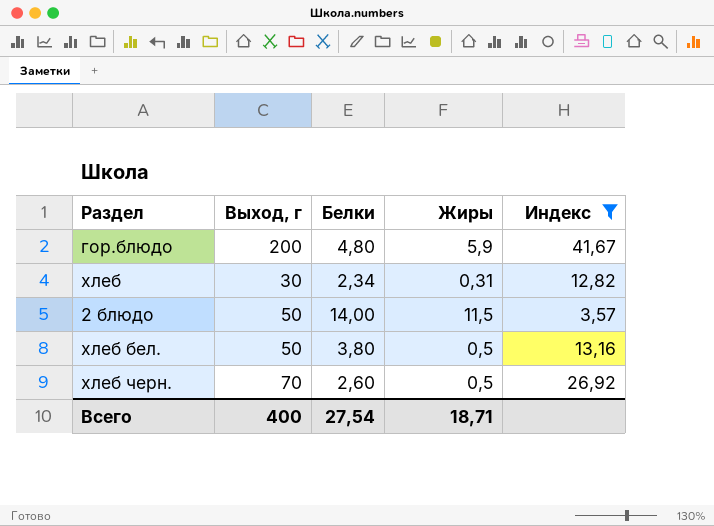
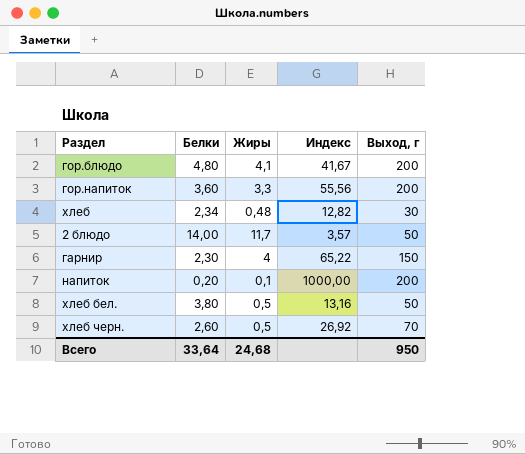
filter: Индекс <= 41,67 -> none
column Выход, г | position: 2 -> 5
гор.блюдо | Жиры: 5,9 -> 4,1
хлеб | Жиры: 0,31 -> 0,48
2 блюдо | Жиры: 11,5 -> 11,7
Всего | Белки: 27,54 -> 33,64
Всего | Жиры: 18,71 -> 24,68
Всего | Выход, г: 400 -> 950

